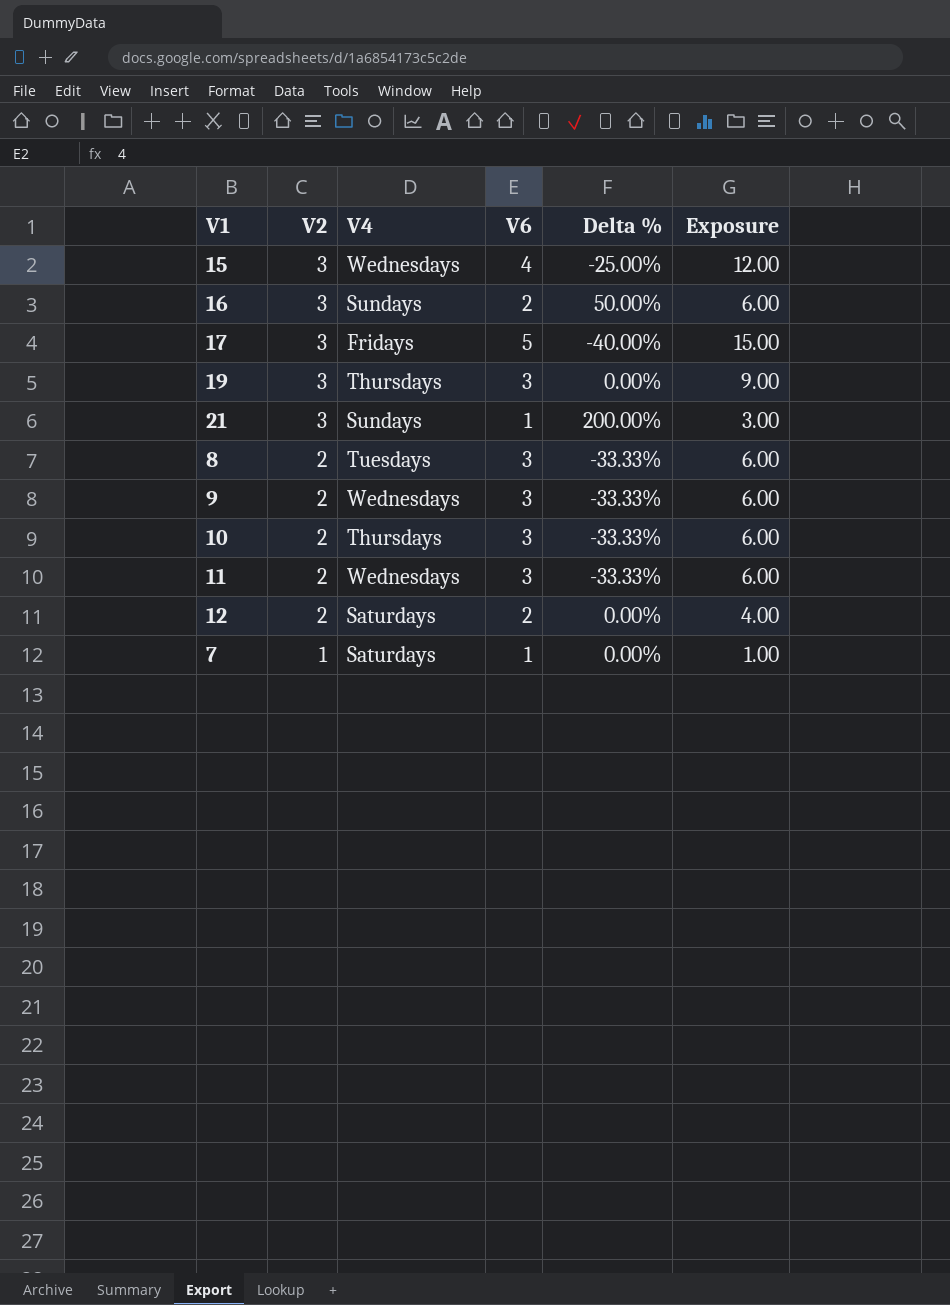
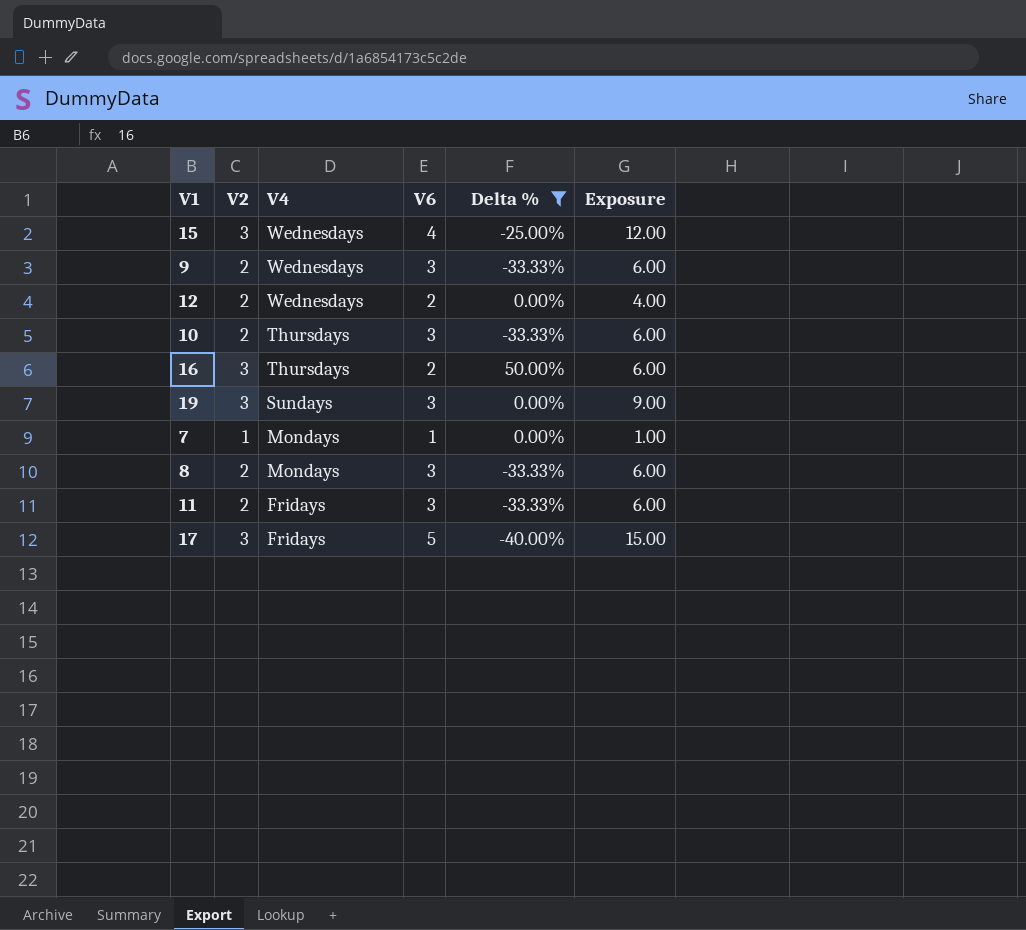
filter: none -> Delta % != 200.00%
row order: V2 descending -> V4 descending
12 | V4: Saturdays -> Wednesdays
16 | V4: Sundays -> Thursdays
19 | V4: Thursdays -> Sundays
7 | V4: Saturdays -> Mondays
8 | V4: Tuesdays -> Mondays
11 | V4: Wednesdays -> Fridays

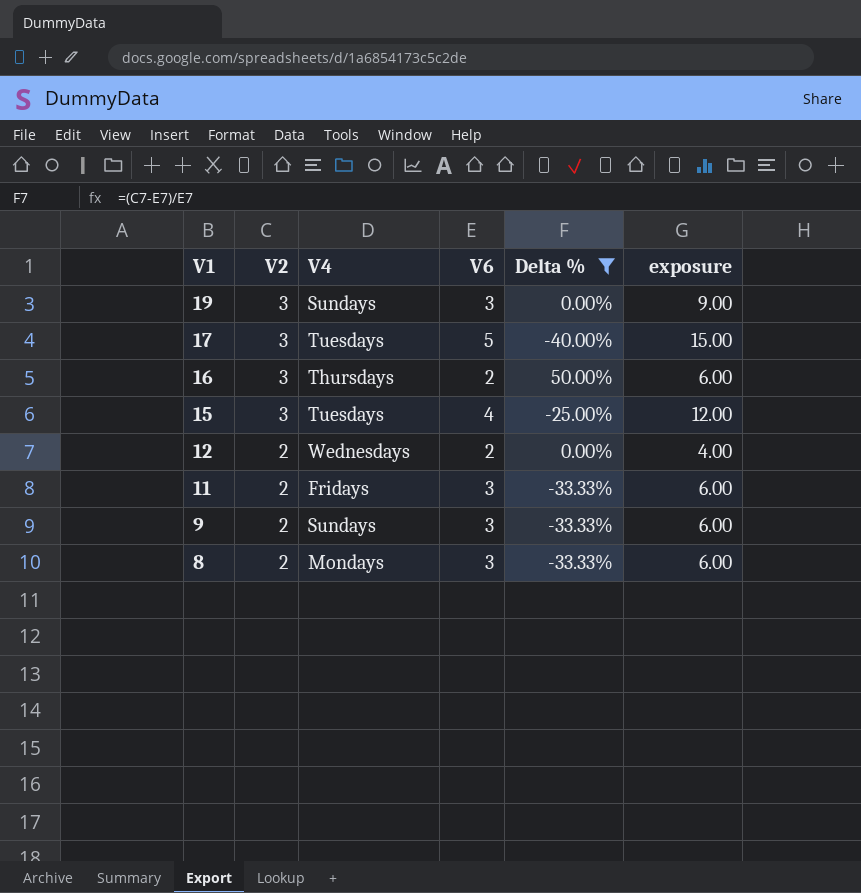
row order: V4 descending -> V1 descending
column name: Exposure -> exposure
row 10: 2 | Thursdays | 3 | -33.33% | 6.00 -> none
row 7: 1 | Mondays | 1 | 0.00% | 1.00 -> none
17 | V4: Fridays -> Tuesdays
15 | V4: Wednesdays -> Tuesdays
9 | V4: Wednesdays -> Sundays

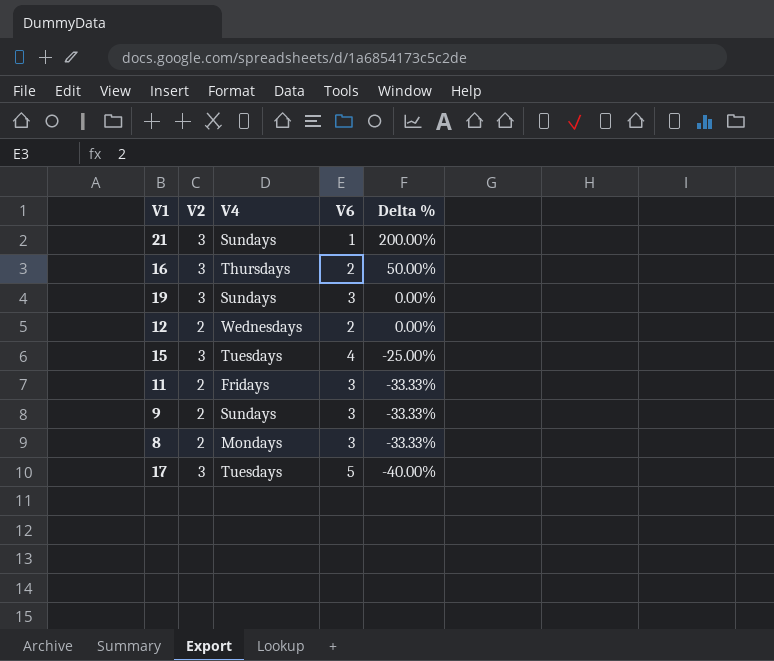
filter: Delta % != 200.00% -> none
row order: V1 descending -> Delta % descending
column exposure | formula: [V2] * [V6] -> none

